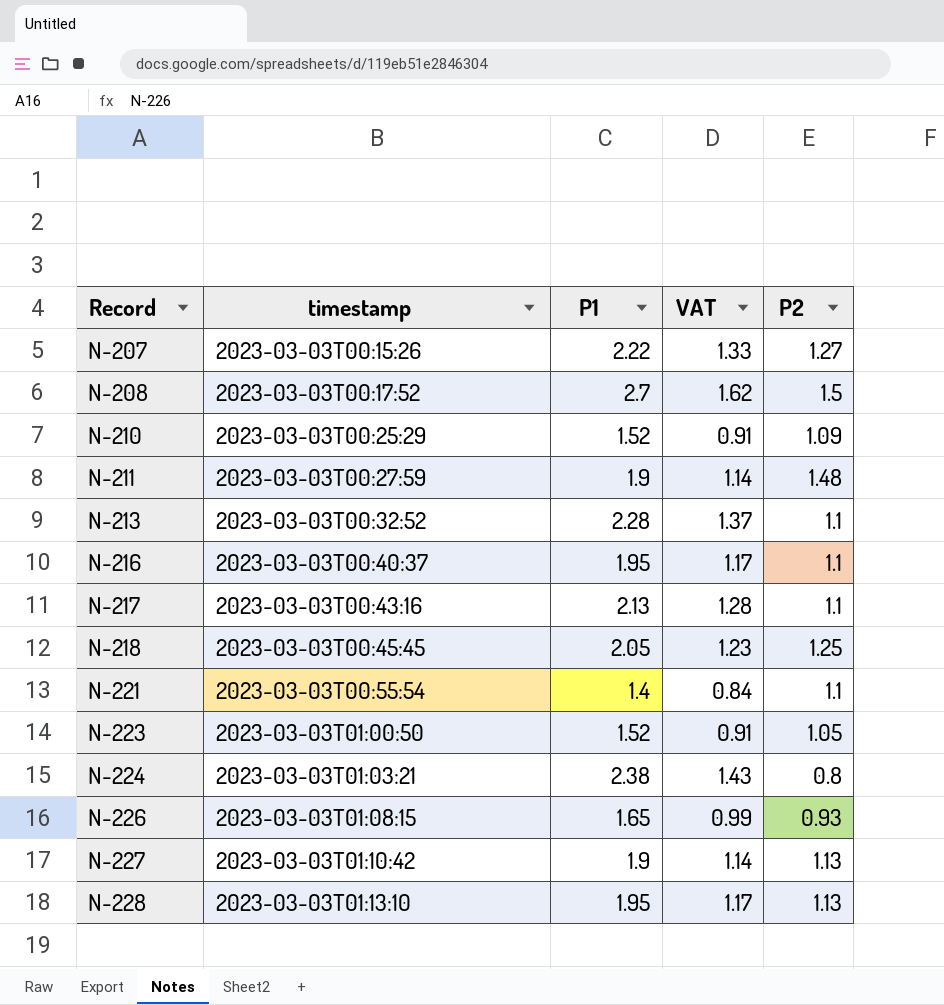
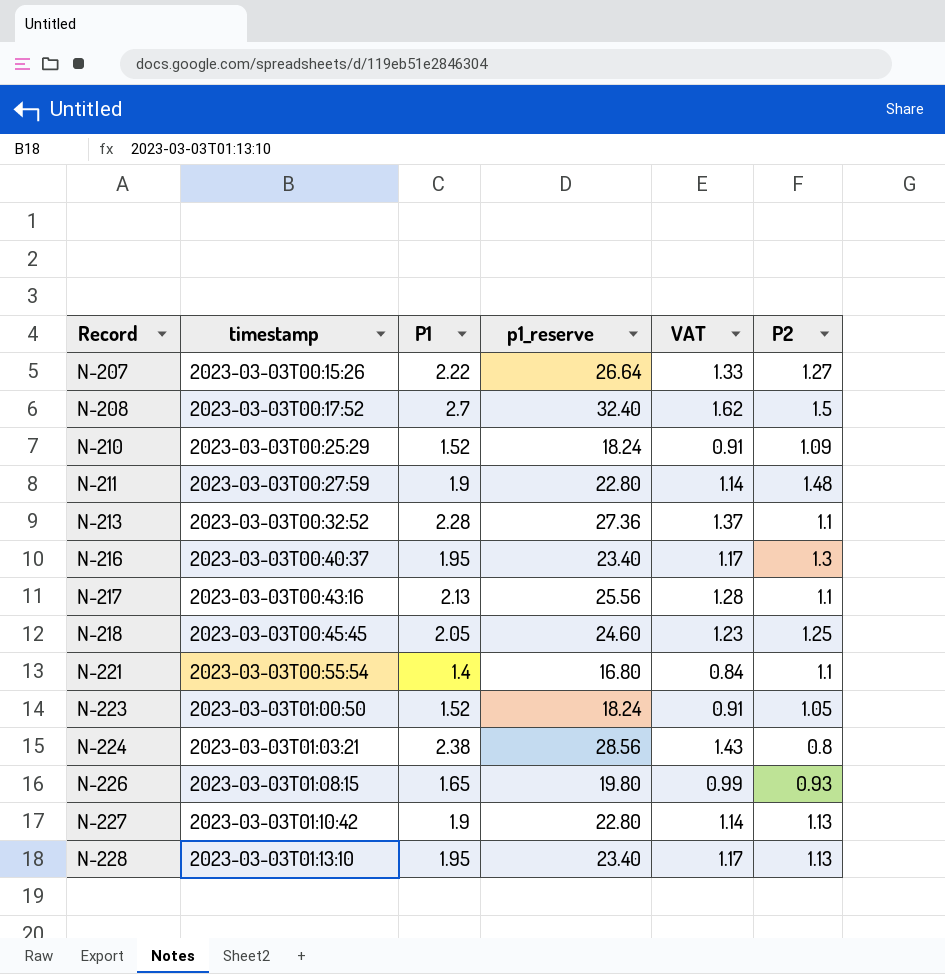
column p1_reserve | formula: none -> [P1] * 12
N-216 | P2: 1.1 -> 1.3

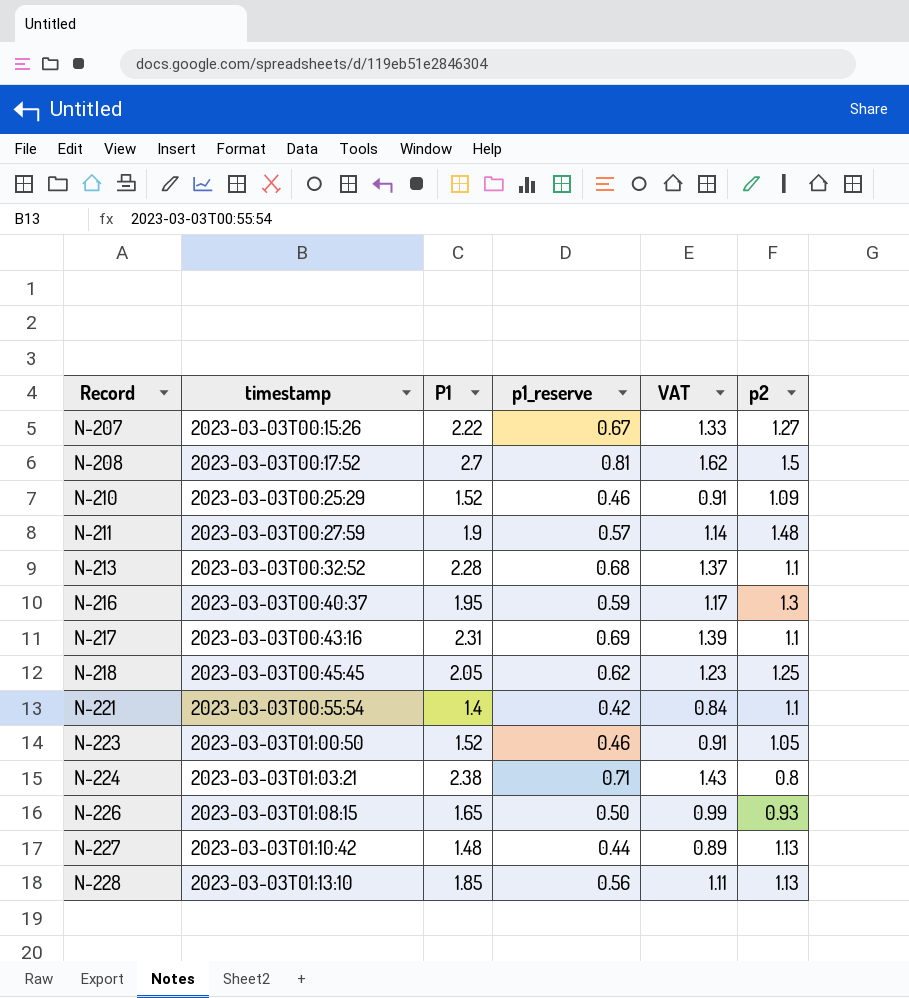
column p1_reserve | formula: [P1] * 12 -> [P1] * 0.3
column name: P2 -> p2
N-217 | P1: 2.13 -> 2.31
N-217 | VAT: 1.28 -> 1.39
N-227 | P1: 1.9 -> 1.48
N-227 | VAT: 1.14 -> 0.89
N-228 | P1: 1.95 -> 1.85
N-228 | VAT: 1.17 -> 1.11

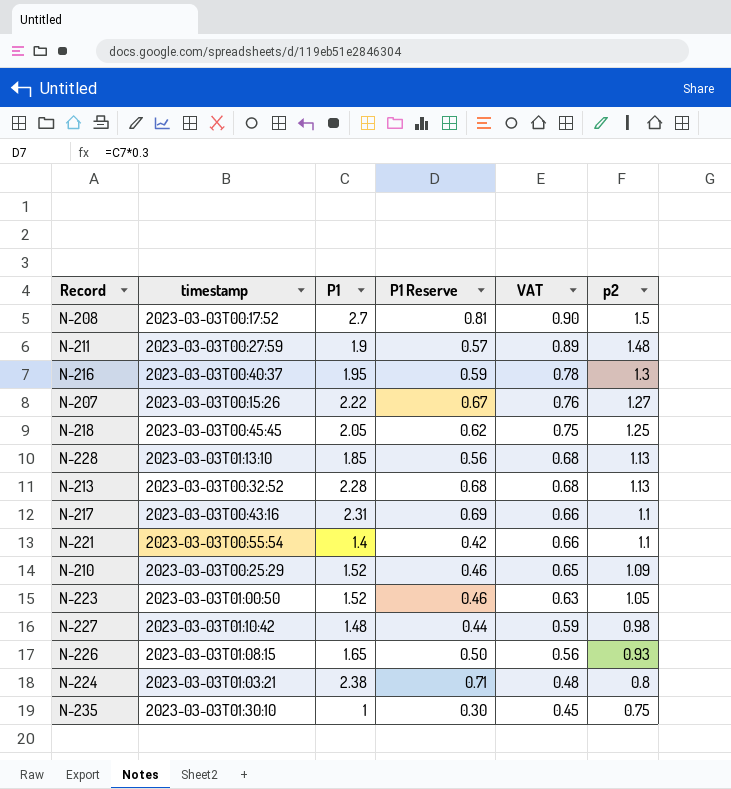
row order: Record ascending -> VAT descending
column name: p1_reserve -> P1 Reserve
column VAT | formula: [P1] * 0.6 -> [p2] * 0.6
N-213 | p2: 1.1 -> 1.13
N-227 | p2: 1.13 -> 0.98
row N-235: none -> 2023-03-03T01:30:10 | 1 | 0.30 | 0.45 | 0.75

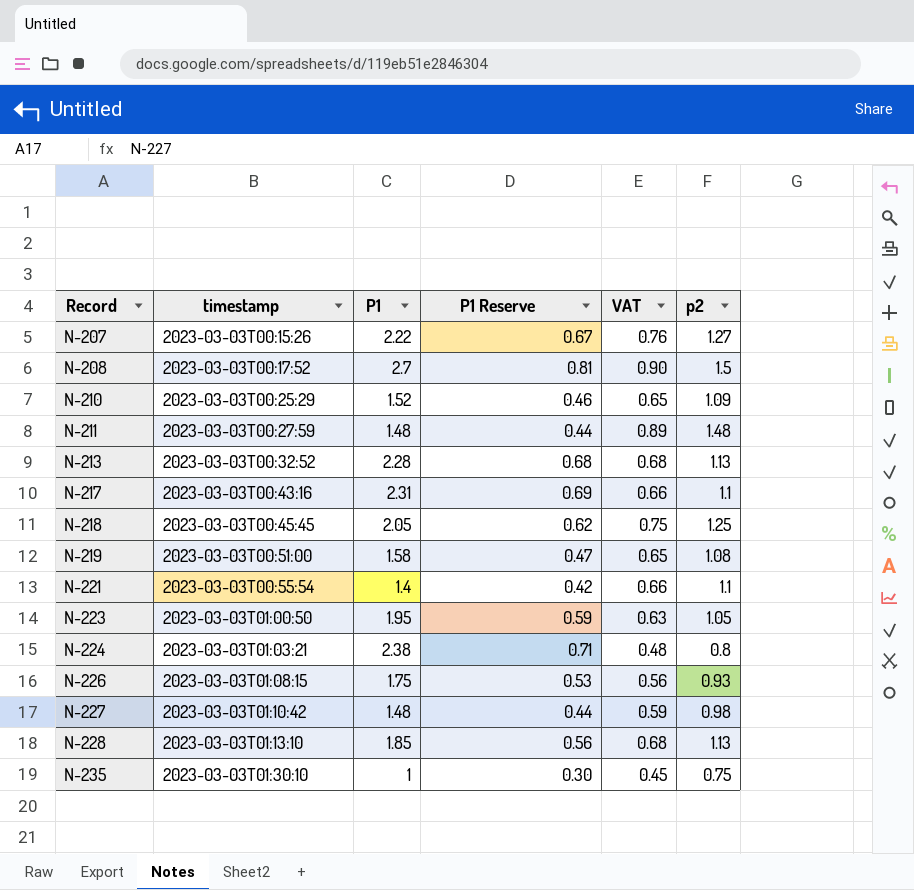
row order: VAT descending -> Record ascending
row N-216: 2023-03-03T00:40:37 | 1.95 | 0.59 | 0.78 | 1.3 -> none
N-211 | P1: 1.9 -> 1.48
N-211 | P1 Reserve: 0.57 -> 0.44
row N-219: none -> 2023-03-03T00:51:00 | 1.58 | 0.47 | 0.65 | 1.08
N-223 | P1: 1.52 -> 1.95
N-223 | P1 Reserve: 0.46 -> 0.59
N-226 | P1: 1.65 -> 1.75
N-226 | P1 Reserve: 0.50 -> 0.53

